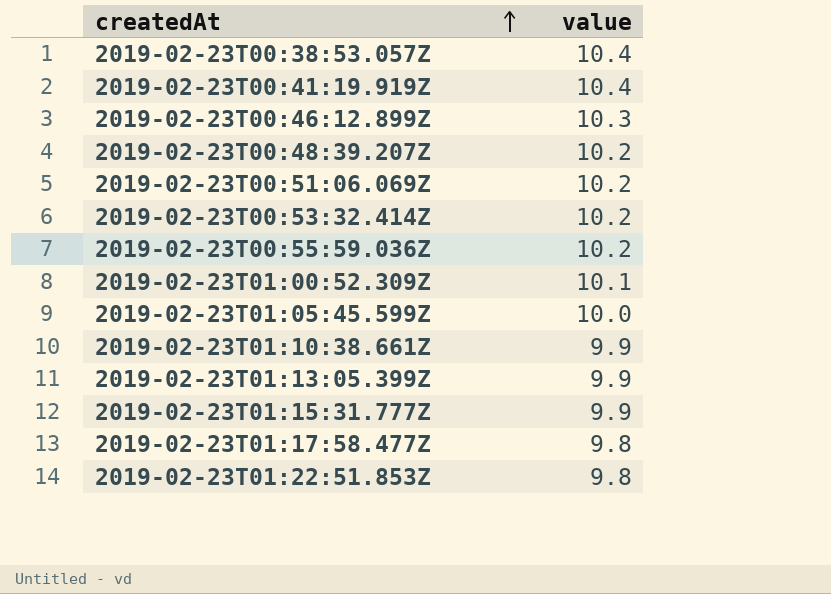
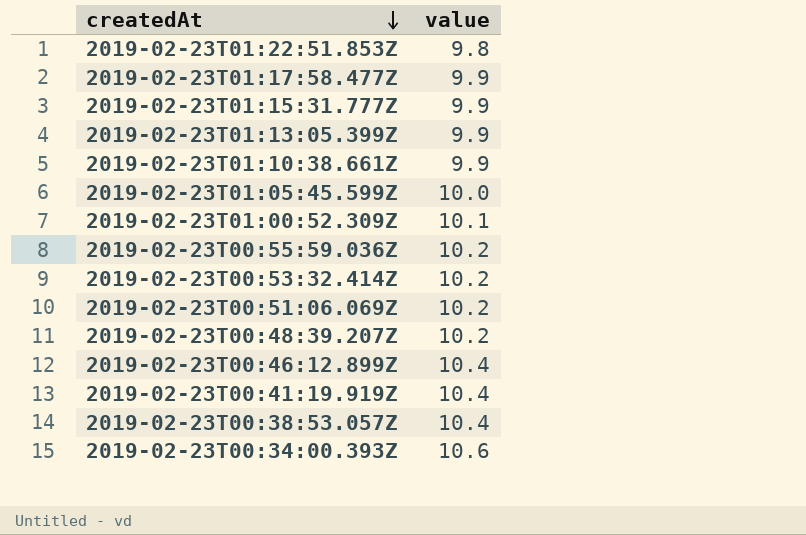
row order: createdAt ascending -> createdAt descending
2019-02-23T01:17:58.477Z | value: 9.8 -> 9.9
2019-02-23T00:46:12.899Z | value: 10.3 -> 10.4
row 2019-02-23T00:34:00.393Z: none -> 10.6

